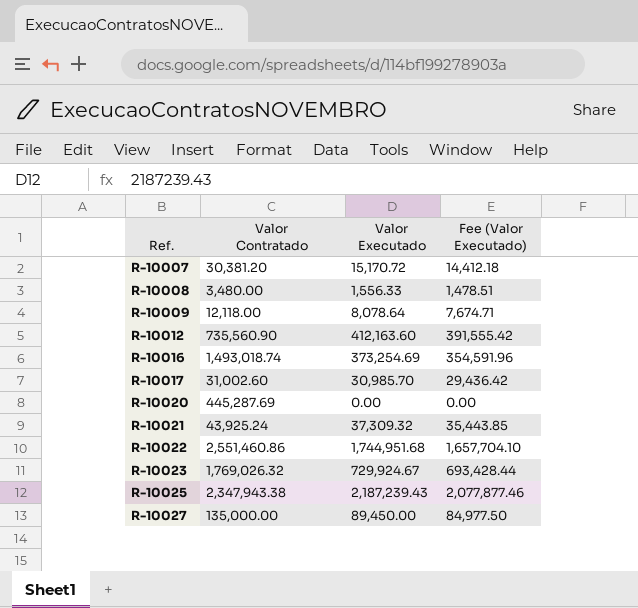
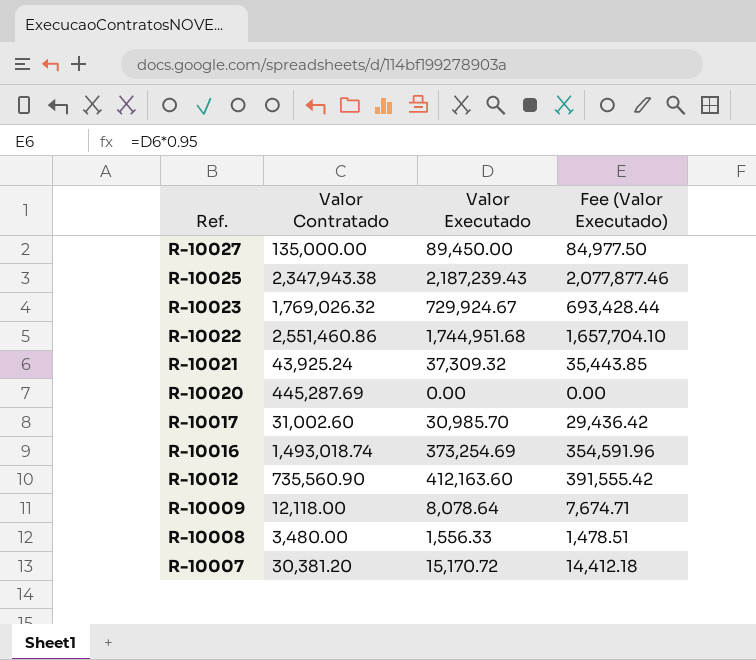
row order: Ref. ascending -> Ref. descending

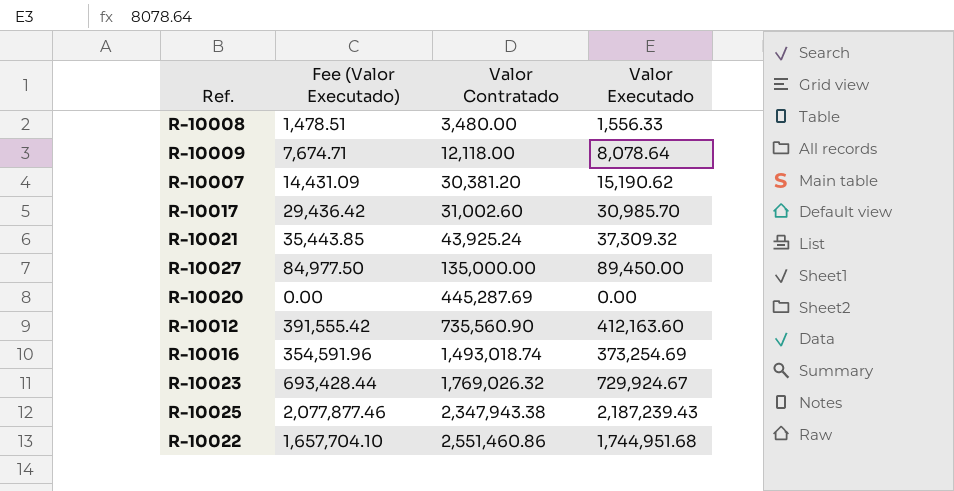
row order: Ref. descending -> Valor Contratado ascending
column Fee (Valor Executado) | position: 4 -> 2
R-10007 | Fee (Valor Executado): 14,412.18 -> 14,431.09
R-10007 | Valor Executado: 15,170.72 -> 15,190.62

